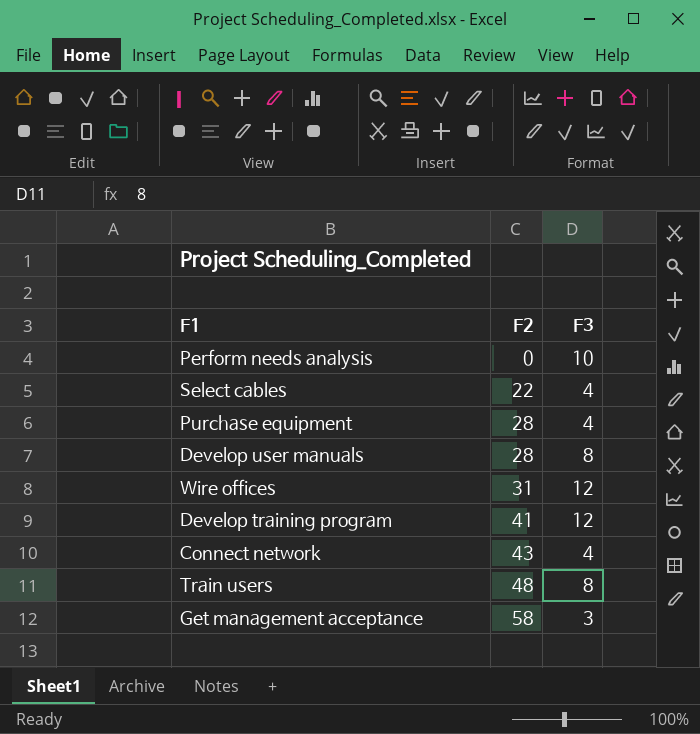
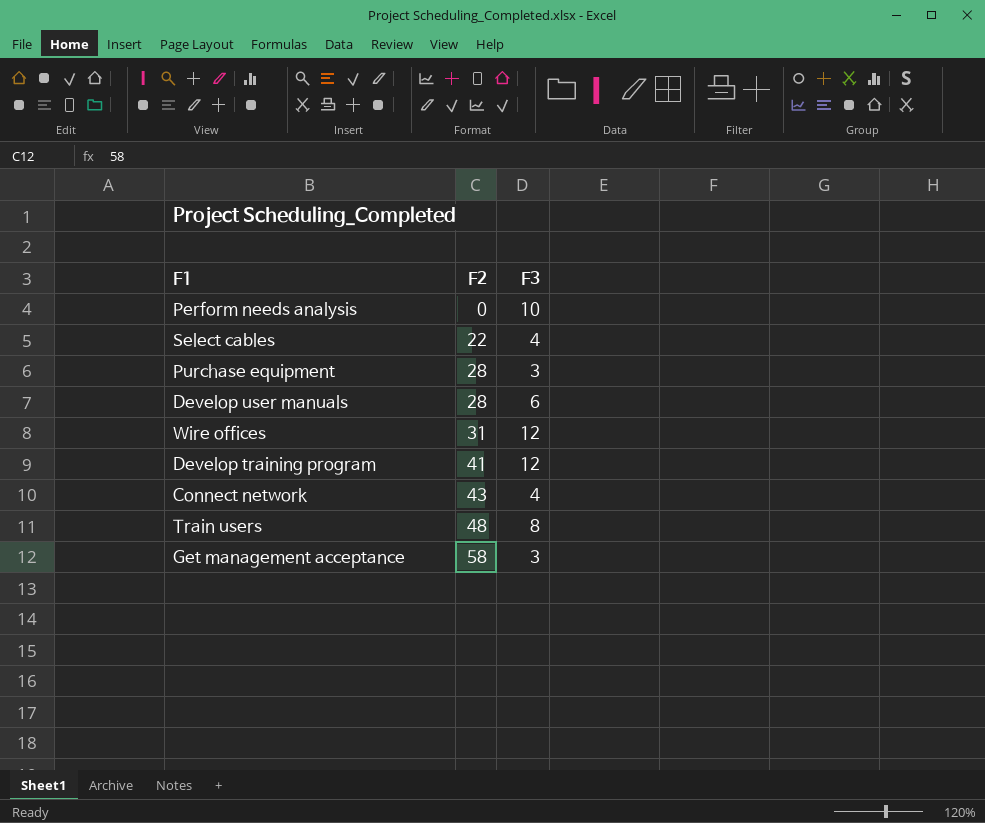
Purchase equipment | F3: 4 -> 3
Develop user manuals | F3: 8 -> 6

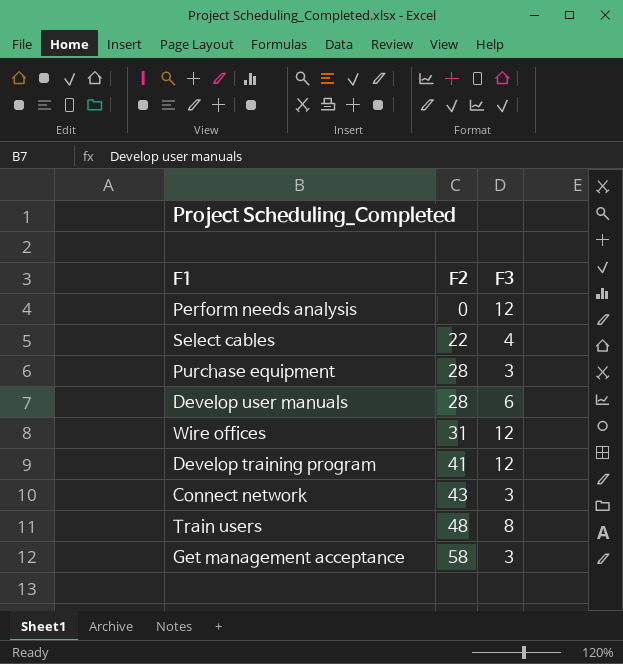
Perform needs analysis | F3: 10 -> 12
Connect network | F3: 4 -> 3

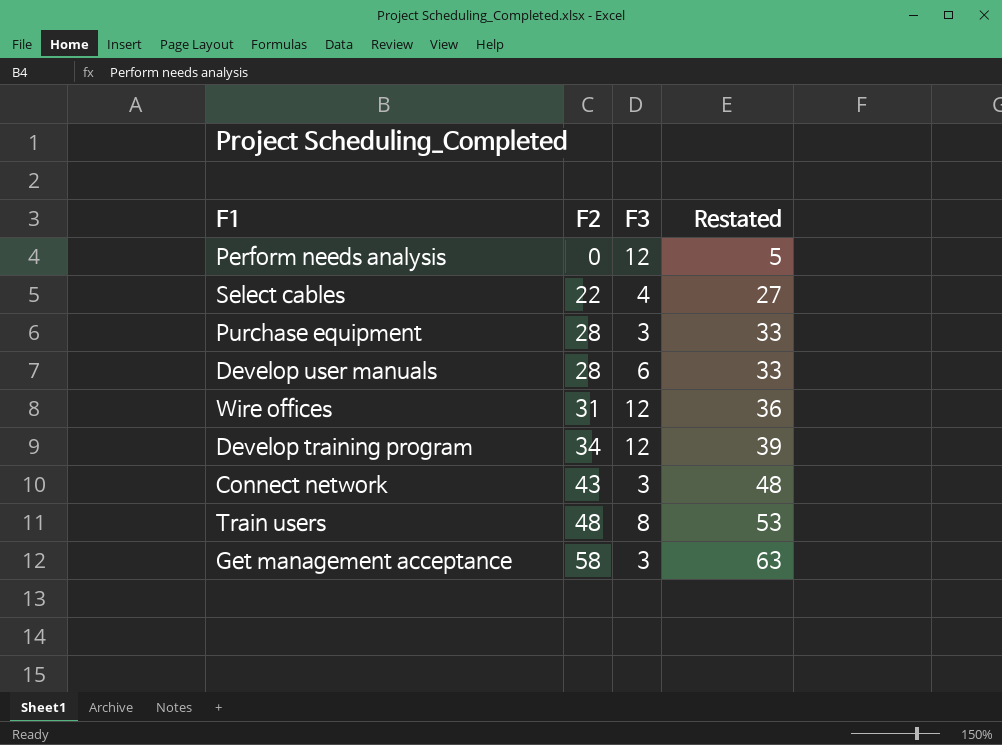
column Restated | formula: none -> [F2] + 5
Develop training program | F2: 41 -> 34

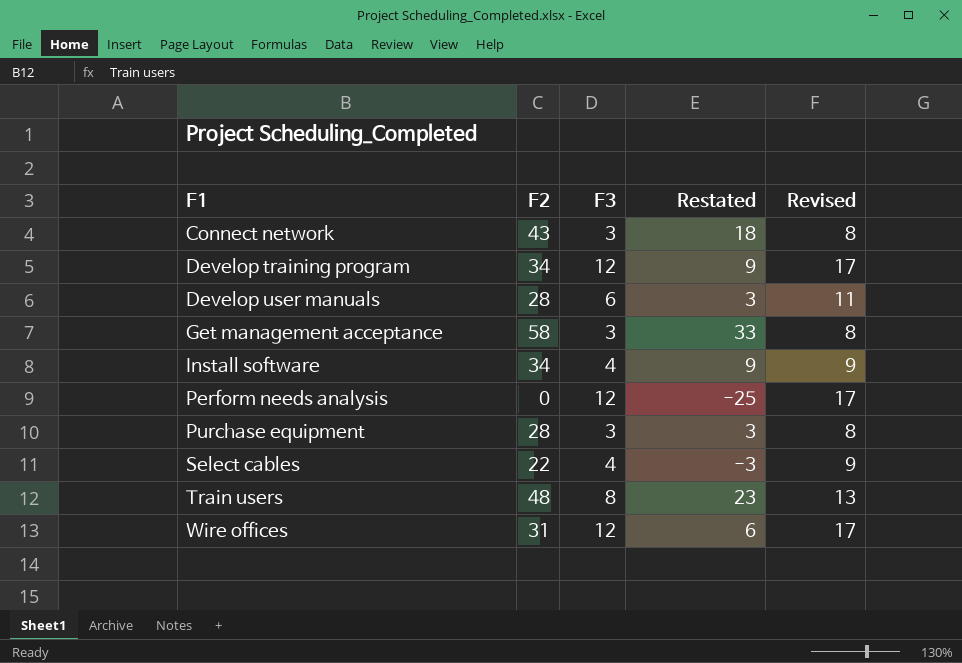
row order: F2 ascending -> F1 ascending
column Restated | formula: [F2] + 5 -> [F2] - 25
column Revised | formula: none -> [F3] + 5
row Install software: none -> 34 | 4 | 9 | 9

